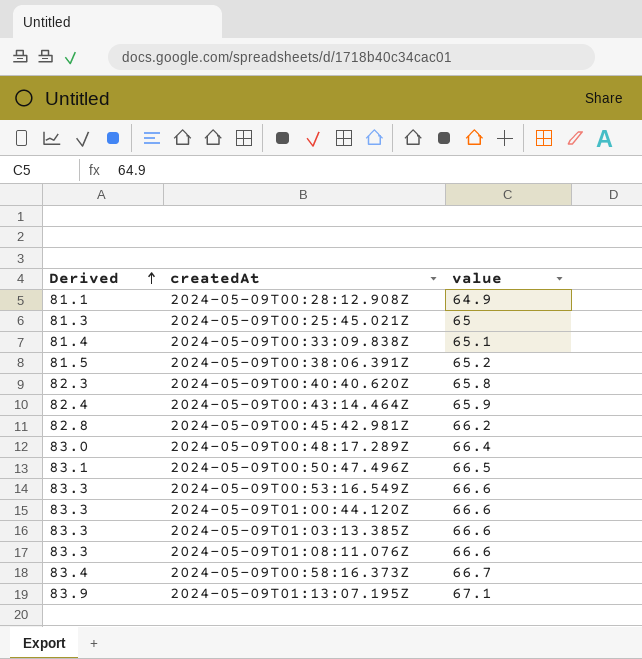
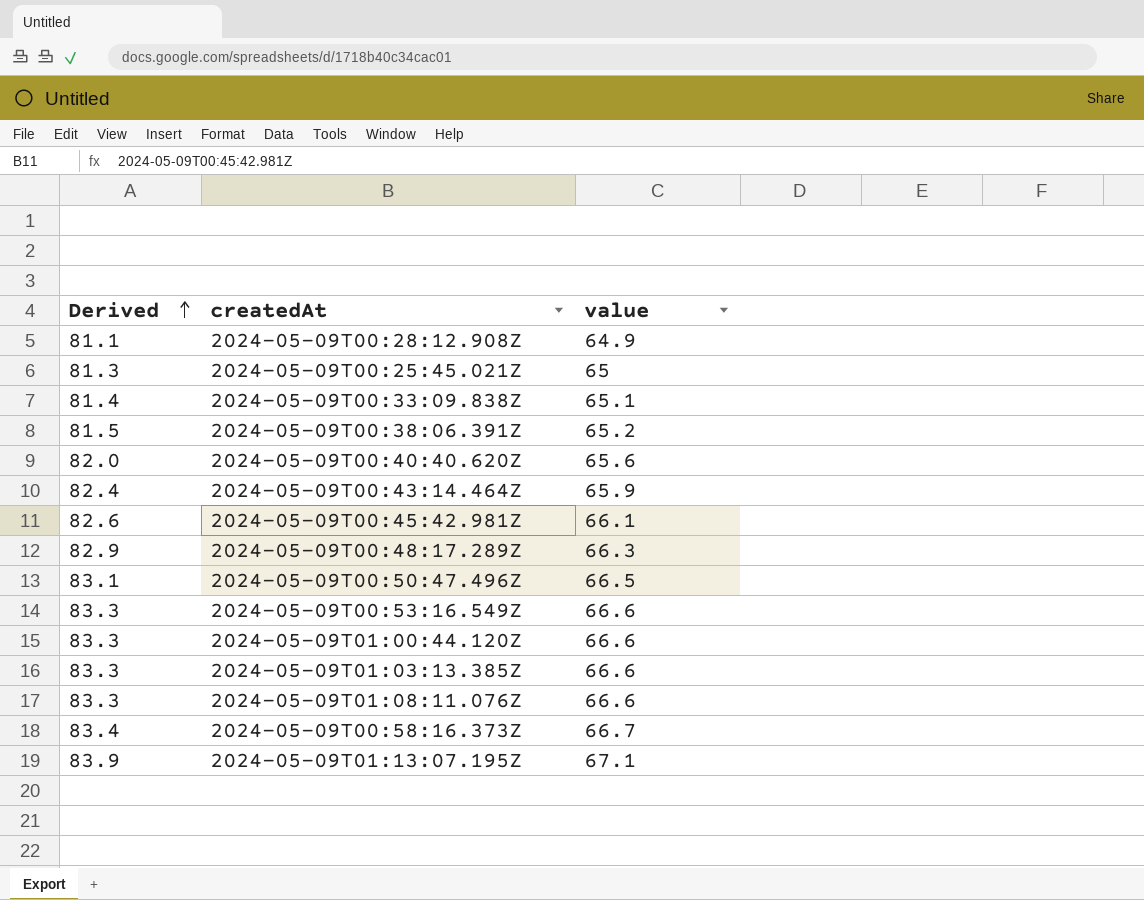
2024-05-09T00:40:40.620Z | Derived: 82.3 -> 82.0
2024-05-09T00:40:40.620Z | value: 65.8 -> 65.6
2024-05-09T00:45:42.981Z | Derived: 82.8 -> 82.6
2024-05-09T00:45:42.981Z | value: 66.2 -> 66.1
2024-05-09T00:48:17.289Z | Derived: 83.0 -> 82.9
2024-05-09T00:48:17.289Z | value: 66.4 -> 66.3

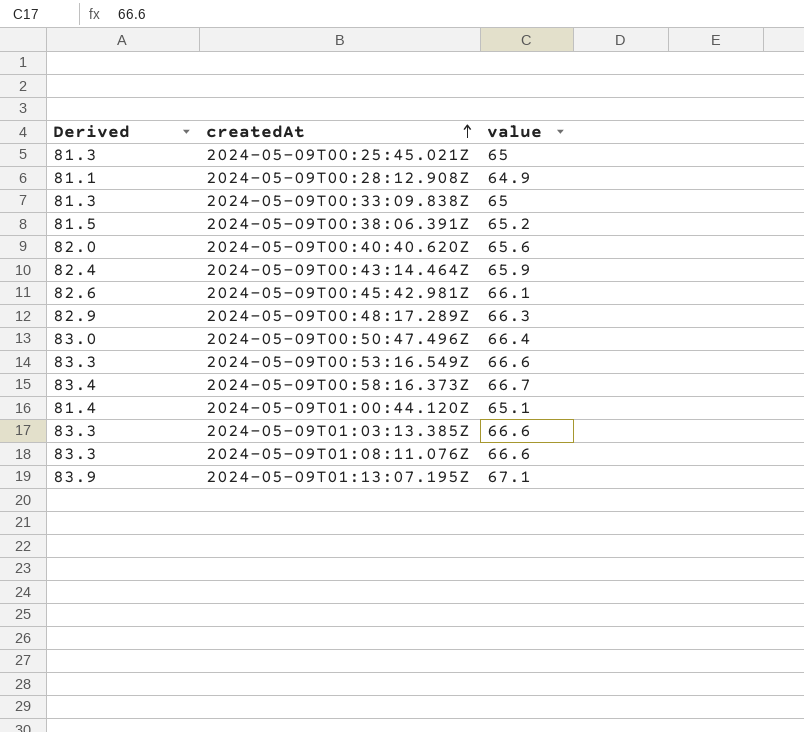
row order: Derived ascending -> createdAt ascending
2024-05-09T00:33:09.838Z | Derived: 81.4 -> 81.3
2024-05-09T00:33:09.838Z | value: 65.1 -> 65
2024-05-09T00:50:47.496Z | Derived: 83.1 -> 83.0
2024-05-09T00:50:47.496Z | value: 66.5 -> 66.4
2024-05-09T01:00:44.120Z | Derived: 83.3 -> 81.4
2024-05-09T01:00:44.120Z | value: 66.6 -> 65.1

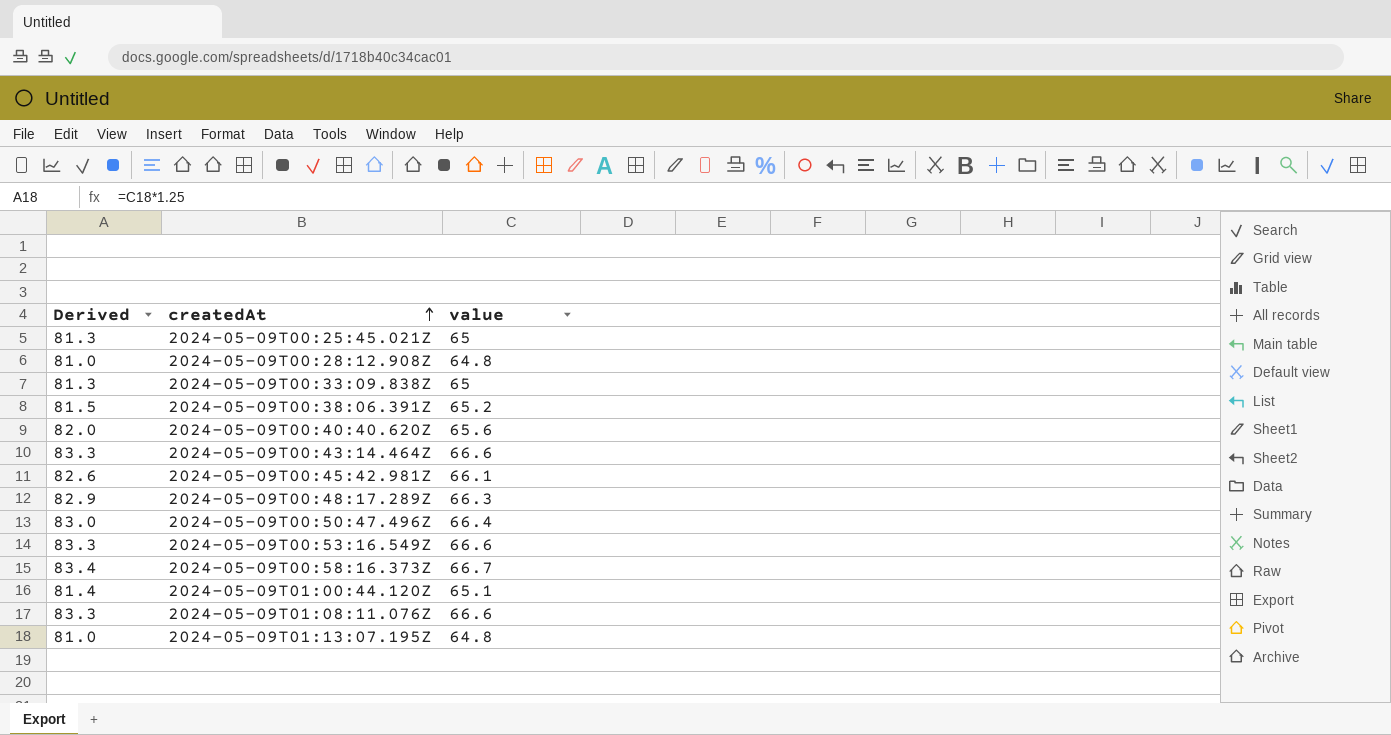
row 2024-05-09T01:03:13.385Z: 83.3 | 66.6 -> none
2024-05-09T00:28:12.908Z | Derived: 81.1 -> 81.0
2024-05-09T00:28:12.908Z | value: 64.9 -> 64.8
2024-05-09T00:43:14.464Z | Derived: 82.4 -> 83.3
2024-05-09T00:43:14.464Z | value: 65.9 -> 66.6
2024-05-09T01:13:07.195Z | Derived: 83.9 -> 81.0
2024-05-09T01:13:07.195Z | value: 67.1 -> 64.8

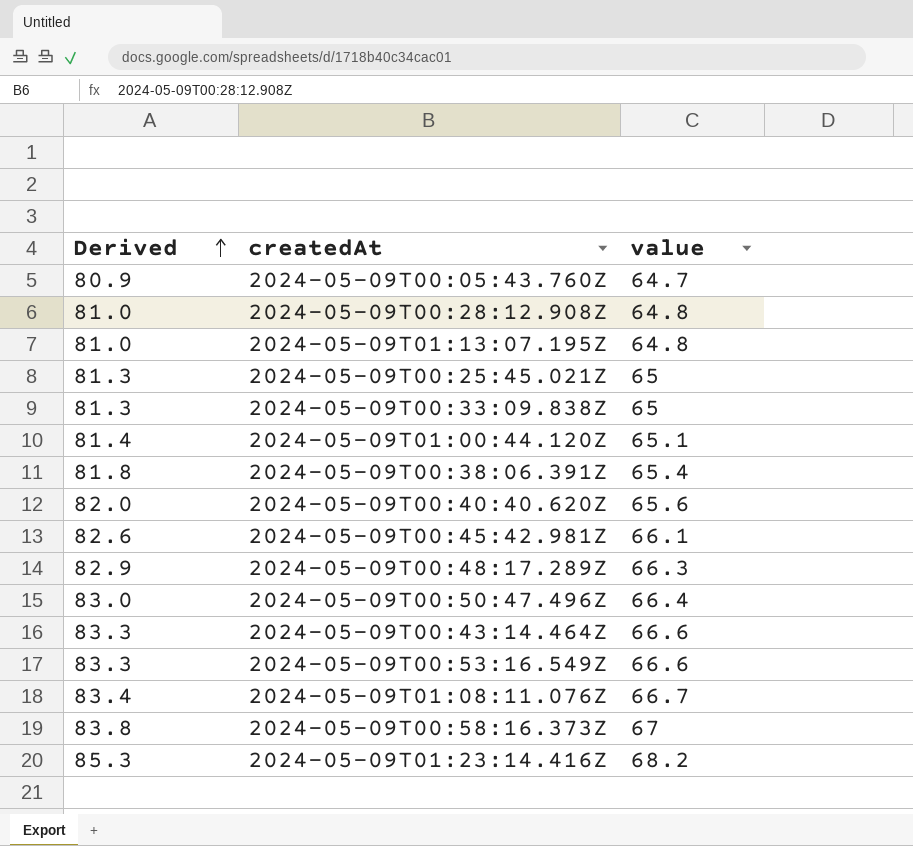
row order: createdAt ascending -> Derived ascending
row 2024-05-09T00:05:43.760Z: none -> 80.9 | 64.7
2024-05-09T00:38:06.391Z | Derived: 81.5 -> 81.8
2024-05-09T00:38:06.391Z | value: 65.2 -> 65.4
2024-05-09T01:08:11.076Z | Derived: 83.3 -> 83.4
2024-05-09T01:08:11.076Z | value: 66.6 -> 66.7
2024-05-09T00:58:16.373Z | Derived: 83.4 -> 83.8
2024-05-09T00:58:16.373Z | value: 66.7 -> 67
row 2024-05-09T01:23:14.416Z: none -> 85.3 | 68.2

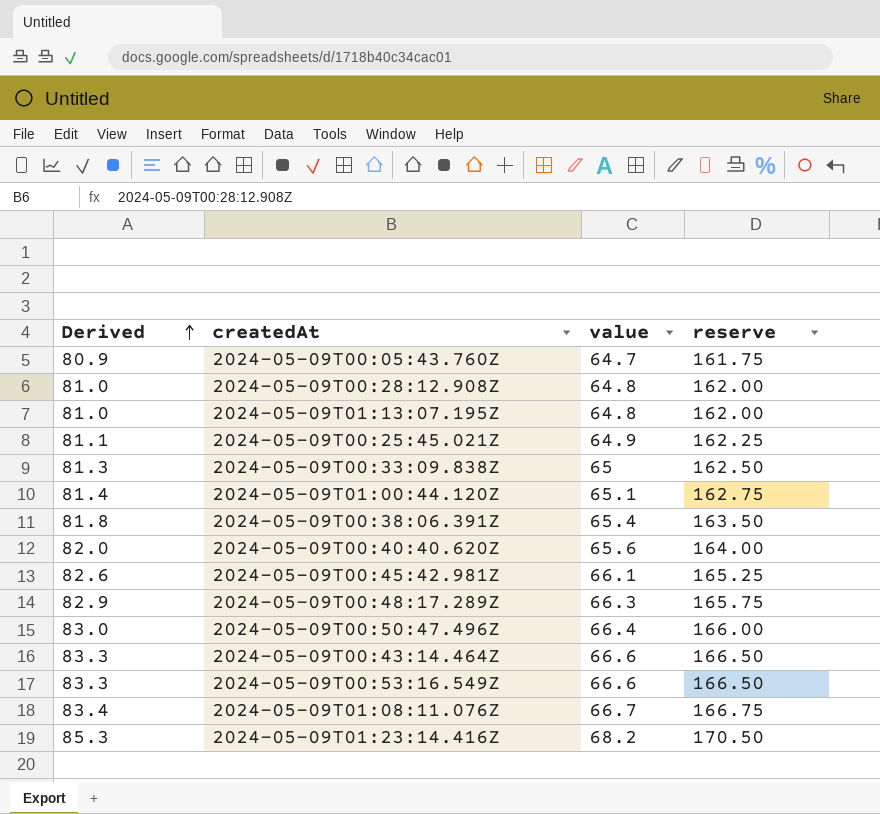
column reserve | formula: none -> [value] * 2.5
row 2024-05-09T00:58:16.373Z: 83.8 | 67 -> none
2024-05-09T00:25:45.021Z | Derived: 81.3 -> 81.1
2024-05-09T00:25:45.021Z | value: 65 -> 64.9

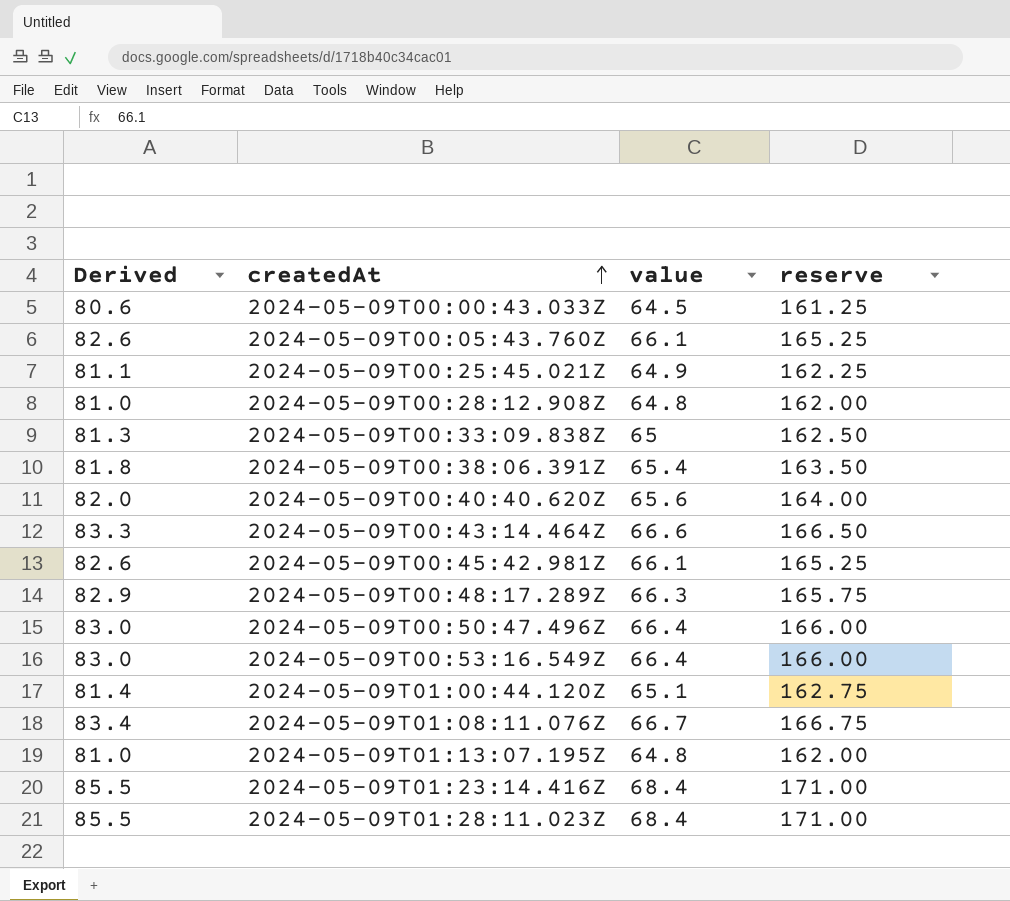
row order: Derived ascending -> createdAt ascending
row 2024-05-09T00:00:43.033Z: none -> 80.6 | 64.5 | 161.25
2024-05-09T00:05:43.760Z | Derived: 80.9 -> 82.6
2024-05-09T00:05:43.760Z | value: 64.7 -> 66.1
2024-05-09T00:05:43.760Z | reserve: 161.75 -> 165.25
2024-05-09T00:53:16.549Z | Derived: 83.3 -> 83.0
2024-05-09T00:53:16.549Z | value: 66.6 -> 66.4
2024-05-09T00:53:16.549Z | reserve: 166.50 -> 166.00
2024-05-09T01:23:14.416Z | Derived: 85.3 -> 85.5
2024-05-09T01:23:14.416Z | value: 68.2 -> 68.4
2024-05-09T01:23:14.416Z | reserve: 170.50 -> 171.00
row 2024-05-09T01:28:11.023Z: none -> 85.5 | 68.4 | 171.00

